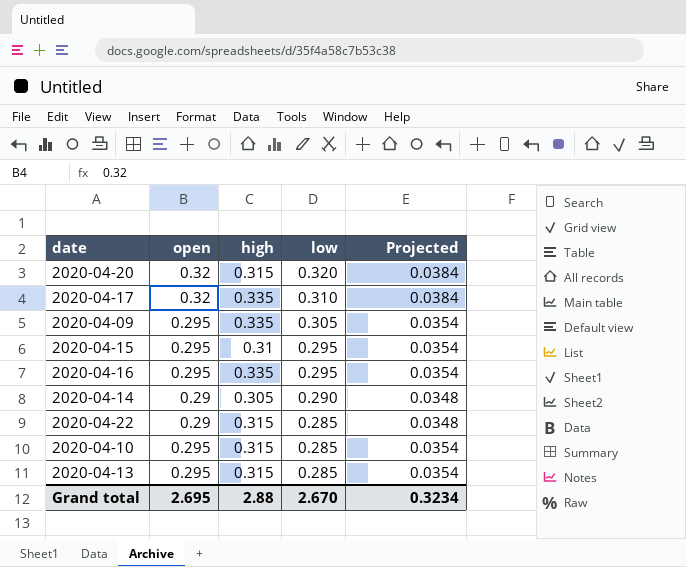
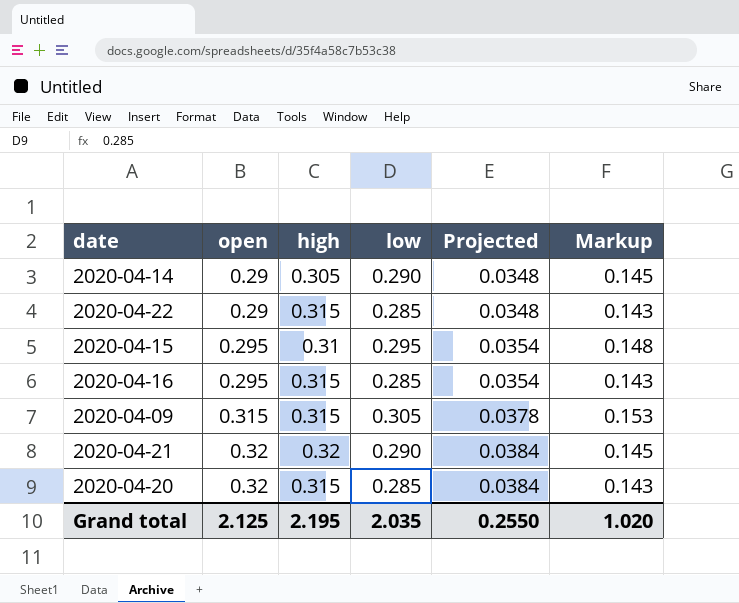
row order: low descending -> open ascending
column Markup | formula: none -> [low] * 0.5
row 2020-04-17: 0.32 | 0.335 | 0.310 | 0.0384 -> none
row 2020-04-10: 0.295 | 0.315 | 0.285 | 0.0354 -> none
row 2020-04-13: 0.295 | 0.315 | 0.285 | 0.0354 -> none
2020-04-16 | high: 0.335 -> 0.315
2020-04-16 | low: 0.295 -> 0.285
2020-04-09 | open: 0.295 -> 0.315
2020-04-09 | high: 0.335 -> 0.315
2020-04-09 | Projected: 0.0354 -> 0.0378
row 2020-04-21: none -> 0.32 | 0.32 | 0.290 | 0.0384 | 0.145
2020-04-20 | low: 0.320 -> 0.285
Grand total | open: 2.695 -> 2.125
Grand total | high: 2.88 -> 2.195
Grand total | low: 2.670 -> 2.035
Grand total | Projected: 0.3234 -> 0.2550

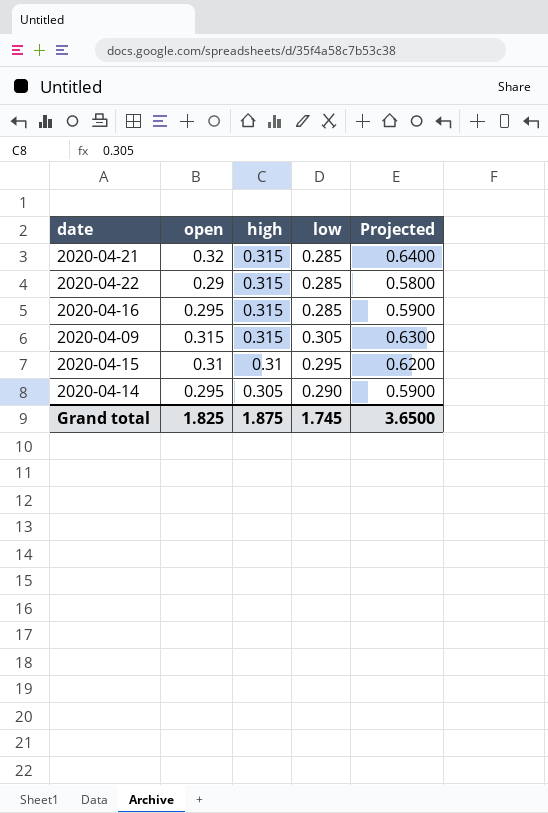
row order: open ascending -> high descending
column Markup | formula: [low] * 0.5 -> none
column Projected | formula: [open] * 0.12 -> [open] * 2
row 2020-04-20: 0.32 | 0.315 | 0.285 | 0.0384 | 0.143 -> none
2020-04-21 | high: 0.32 -> 0.315
2020-04-21 | low: 0.290 -> 0.285
2020-04-15 | open: 0.295 -> 0.31
2020-04-14 | open: 0.29 -> 0.295
Grand total | open: 2.125 -> 1.825
Grand total | high: 2.195 -> 1.875
Grand total | low: 2.035 -> 1.745
Grand total | Projected: 0.2550 -> 3.6500

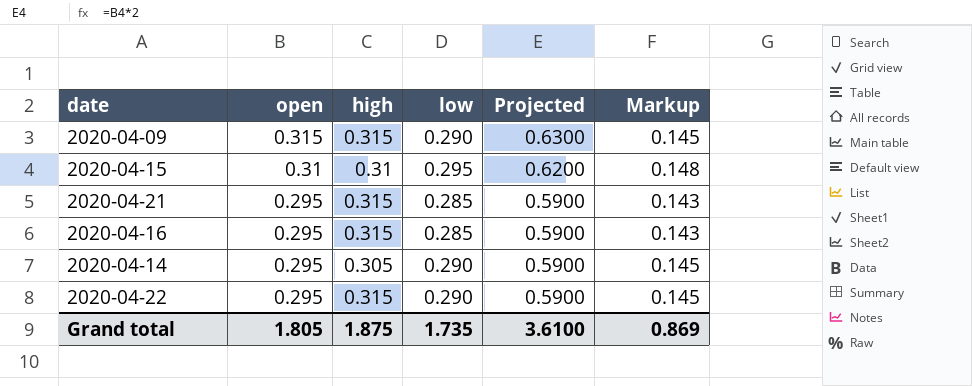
row order: high descending -> open descending
column Markup | formula: none -> [low] * 0.5
2020-04-09 | low: 0.305 -> 0.290
2020-04-21 | open: 0.32 -> 0.295
2020-04-21 | Projected: 0.6400 -> 0.5900
2020-04-22 | open: 0.29 -> 0.295
2020-04-22 | low: 0.285 -> 0.290
2020-04-22 | Projected: 0.5800 -> 0.5900
Grand total | open: 1.825 -> 1.805
Grand total | low: 1.745 -> 1.735
Grand total | Projected: 3.6500 -> 3.6100

